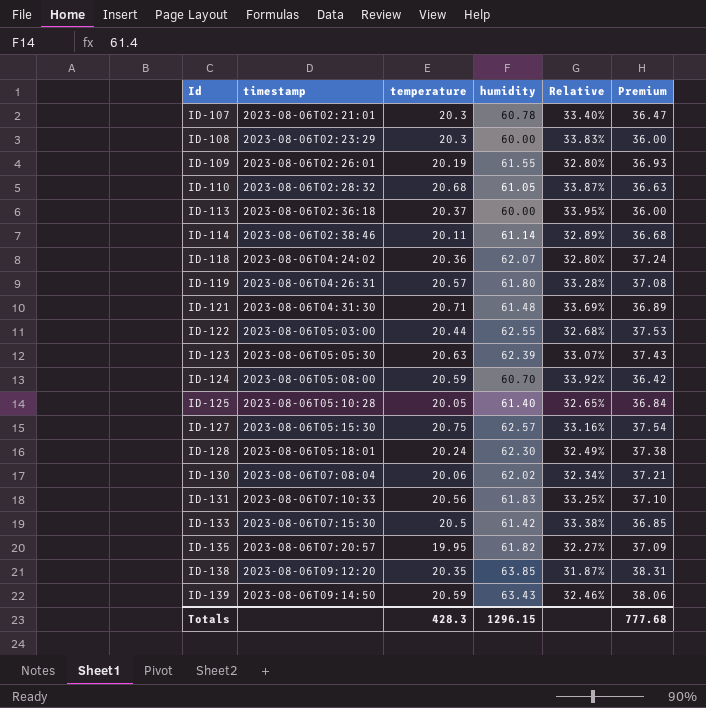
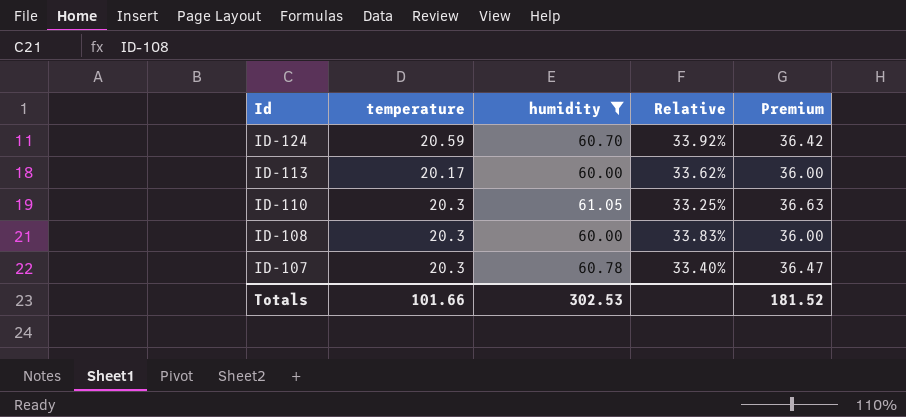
filter: none -> humidity <= 61.05
row order: Id ascending -> Id descending
column timestamp | position: 2 -> none
ID-113 | temperature: 20.37 -> 20.17
ID-113 | Relative: 33.95% -> 33.62%
ID-110 | temperature: 20.68 -> 20.3
ID-110 | Relative: 33.87% -> 33.25%
Totals | temperature: 428.3 -> 101.66
Totals | humidity: 1296.15 -> 302.53
Totals | Premium: 777.68 -> 181.52

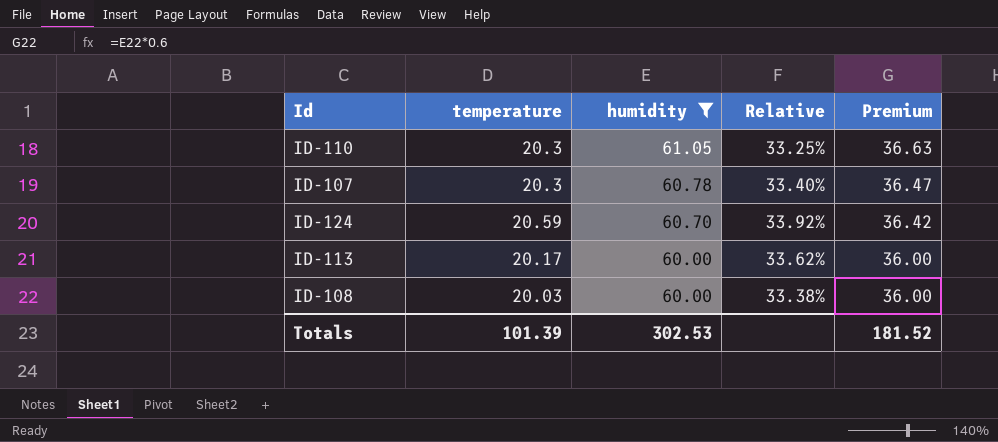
row order: Id descending -> humidity descending
ID-108 | temperature: 20.3 -> 20.03
ID-108 | Relative: 33.83% -> 33.38%
Totals | temperature: 101.66 -> 101.39

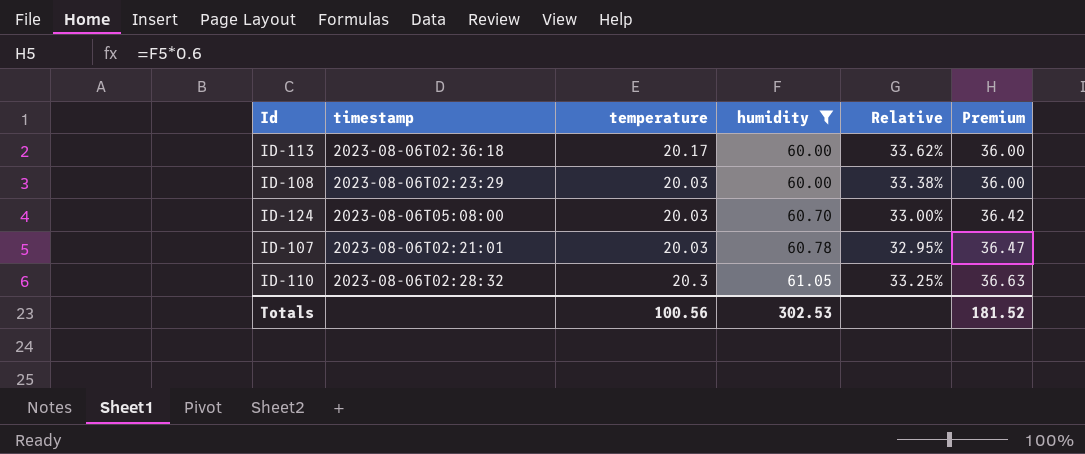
row order: humidity descending -> humidity ascending
column timestamp | position: none -> 2
ID-124 | temperature: 20.59 -> 20.03
ID-124 | Relative: 33.92% -> 33.00%
ID-107 | temperature: 20.3 -> 20.03
ID-107 | Relative: 33.40% -> 32.95%
Totals | temperature: 101.39 -> 100.56

